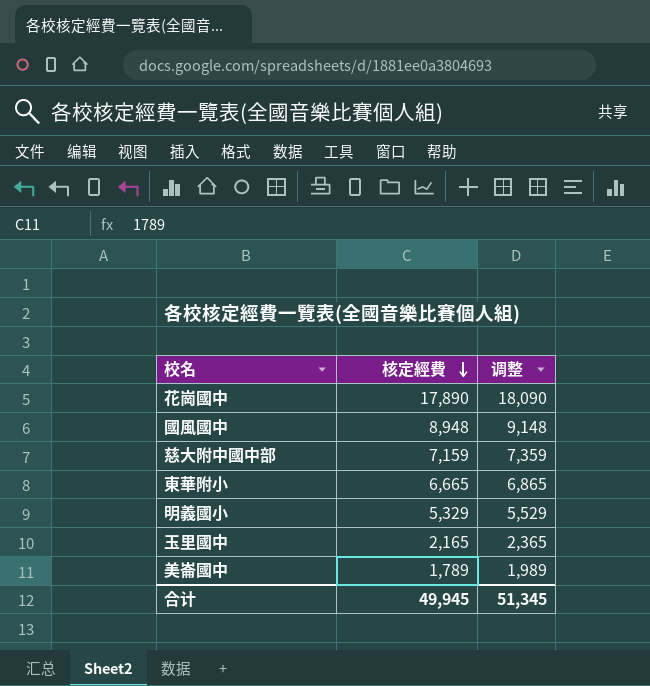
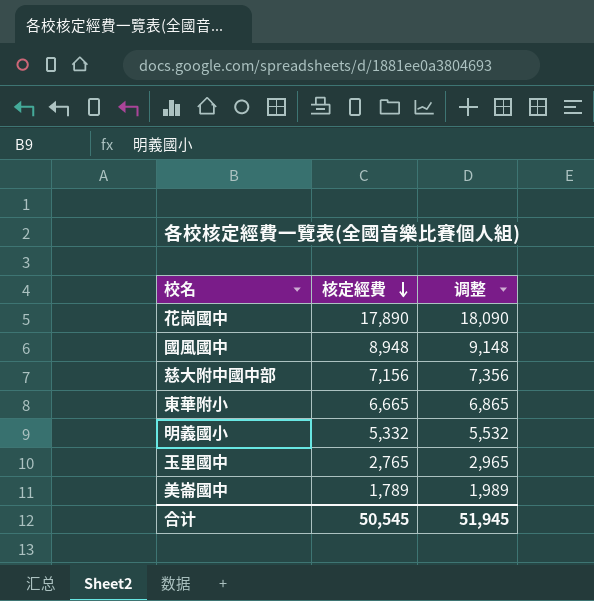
慈大附中國中部 | 核定經費: 7,159 -> 7,156
慈大附中國中部 | 调整: 7,359 -> 7,356
明義國小 | 核定經費: 5,329 -> 5,332
明義國小 | 调整: 5,529 -> 5,532
玉里國中 | 核定經費: 2,165 -> 2,765
玉里國中 | 调整: 2,365 -> 2,965
合计 | 核定經費: 49,945 -> 50,545
合计 | 调整: 51,345 -> 51,945

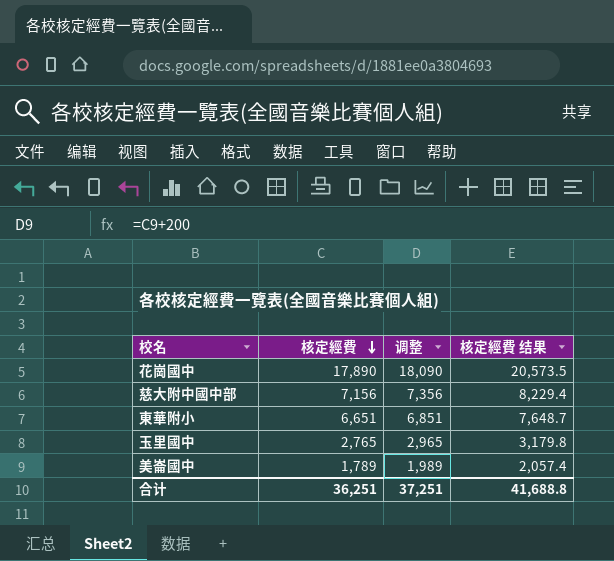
column 核定經費 结果 | formula: none -> [核定經費] * 1.15
row 國風國中: 8,948 | 9,148 -> none
row 明義國小: 5,332 | 5,532 -> none
東華附小 | 核定經費: 6,665 -> 6,651
東華附小 | 调整: 6,865 -> 6,851
合计 | 核定經費: 50,545 -> 36,251
合计 | 调整: 51,945 -> 37,251

